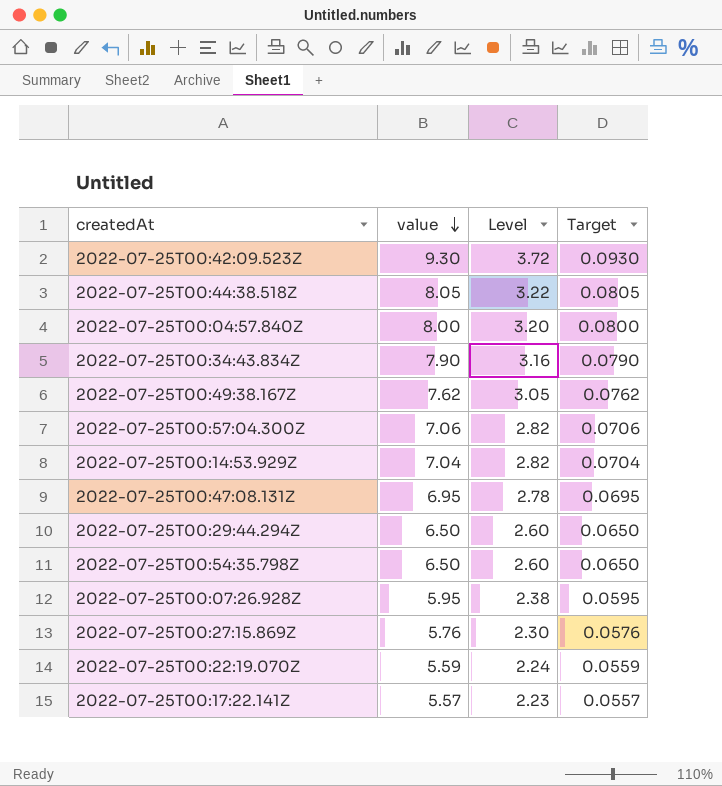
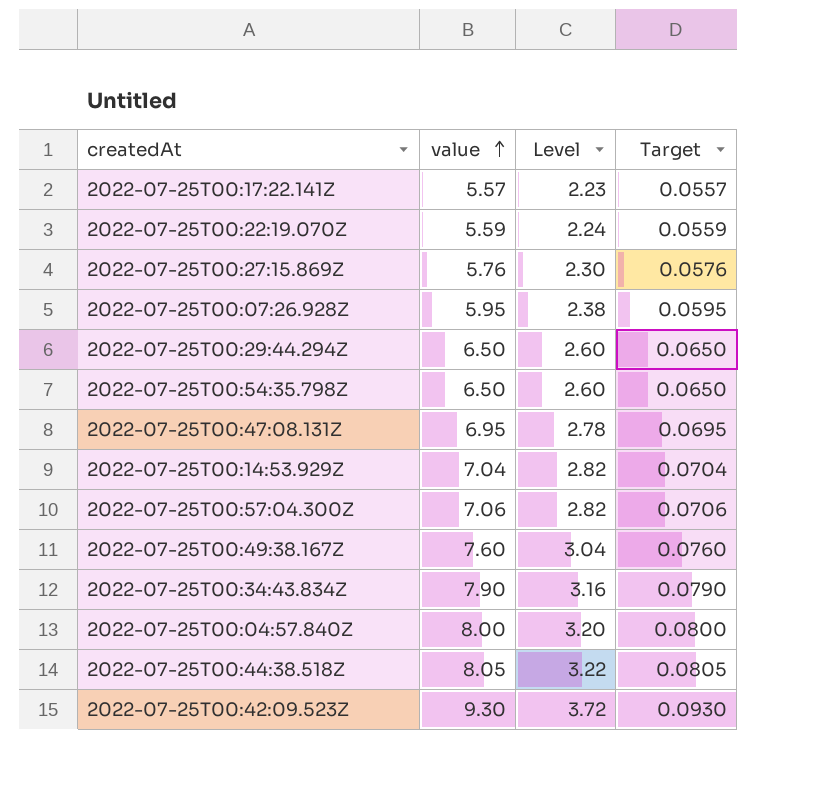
row order: value descending -> value ascending
2022-07-25T00:49:38.167Z | value: 7.62 -> 7.60
2022-07-25T00:49:38.167Z | Level: 3.05 -> 3.04
2022-07-25T00:49:38.167Z | Target: 0.0762 -> 0.0760

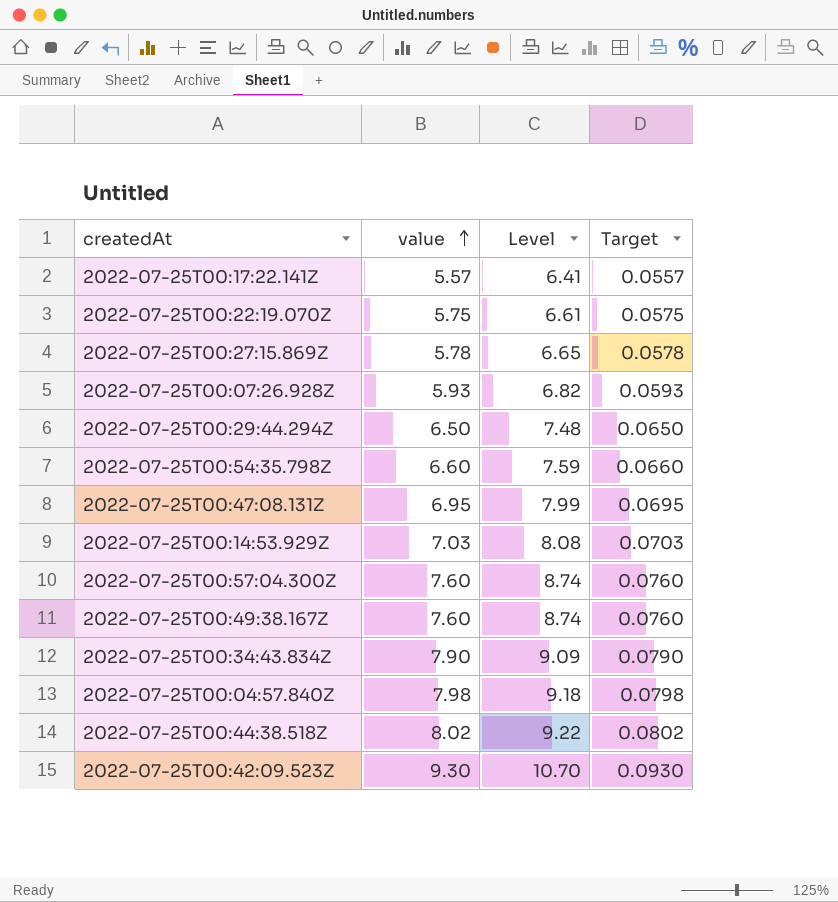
column Level | formula: [value] * 0.4 -> [value] * 1.15
2022-07-25T00:22:19.070Z | value: 5.59 -> 5.75
2022-07-25T00:22:19.070Z | Target: 0.0559 -> 0.0575
2022-07-25T00:27:15.869Z | value: 5.76 -> 5.78
2022-07-25T00:27:15.869Z | Target: 0.0576 -> 0.0578
2022-07-25T00:07:26.928Z | value: 5.95 -> 5.93
2022-07-25T00:07:26.928Z | Target: 0.0595 -> 0.0593
2022-07-25T00:54:35.798Z | value: 6.50 -> 6.60
2022-07-25T00:54:35.798Z | Target: 0.0650 -> 0.0660
2022-07-25T00:14:53.929Z | value: 7.04 -> 7.03
2022-07-25T00:14:53.929Z | Target: 0.0704 -> 0.0703
2022-07-25T00:57:04.300Z | value: 7.06 -> 7.60
2022-07-25T00:57:04.300Z | Target: 0.0706 -> 0.0760
2022-07-25T00:04:57.840Z | value: 8.00 -> 7.98
2022-07-25T00:04:57.840Z | Target: 0.0800 -> 0.0798
2022-07-25T00:44:38.518Z | value: 8.05 -> 8.02
2022-07-25T00:44:38.518Z | Target: 0.0805 -> 0.0802

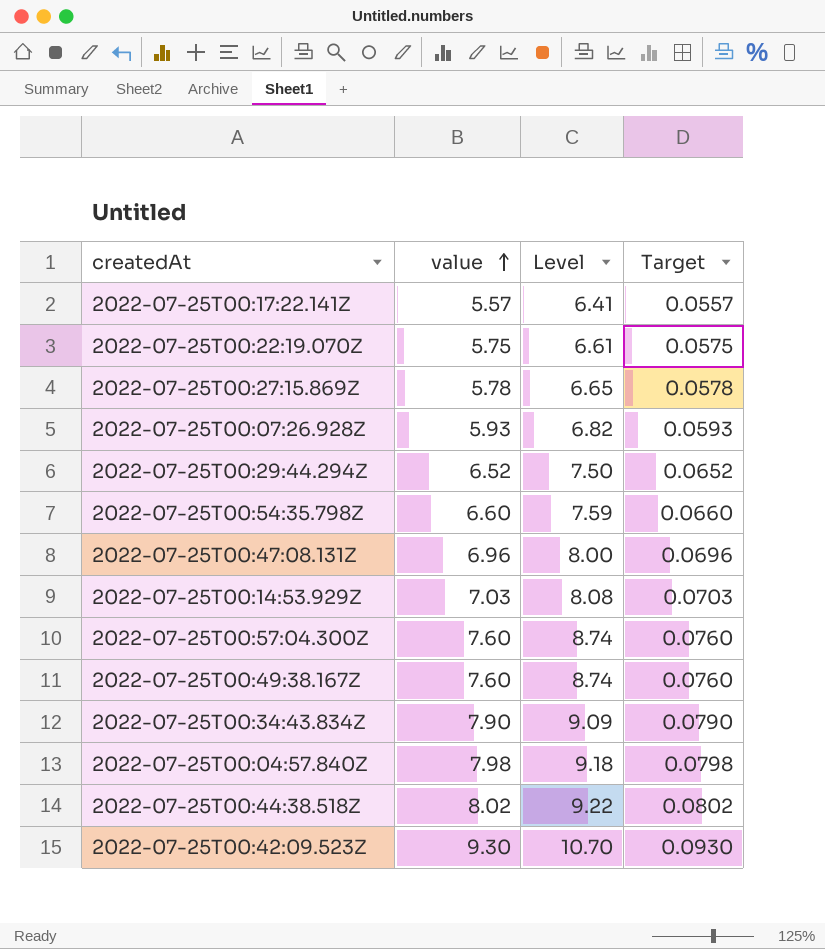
2022-07-25T00:29:44.294Z | value: 6.50 -> 6.52
2022-07-25T00:29:44.294Z | Level: 7.48 -> 7.50
2022-07-25T00:29:44.294Z | Target: 0.0650 -> 0.0652
2022-07-25T00:47:08.131Z | value: 6.95 -> 6.96
2022-07-25T00:47:08.131Z | Level: 7.99 -> 8.00
2022-07-25T00:47:08.131Z | Target: 0.0695 -> 0.0696

